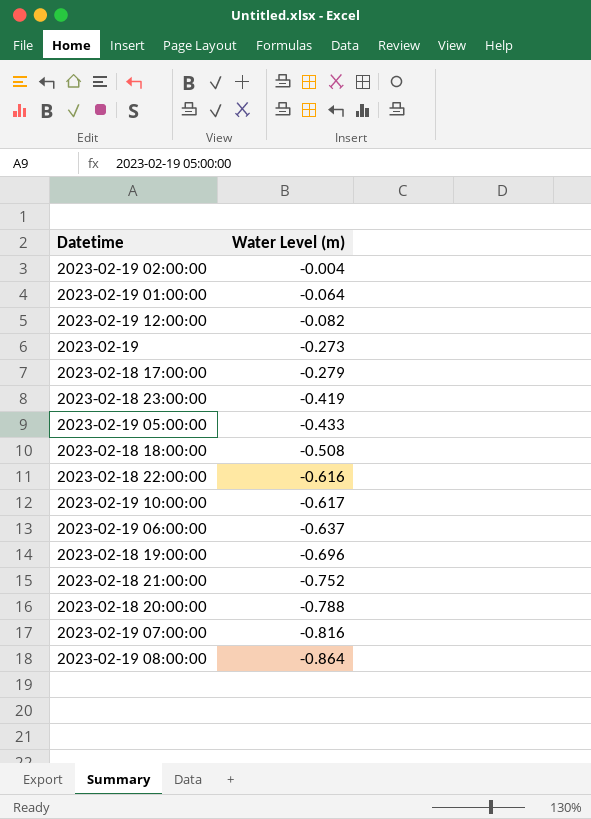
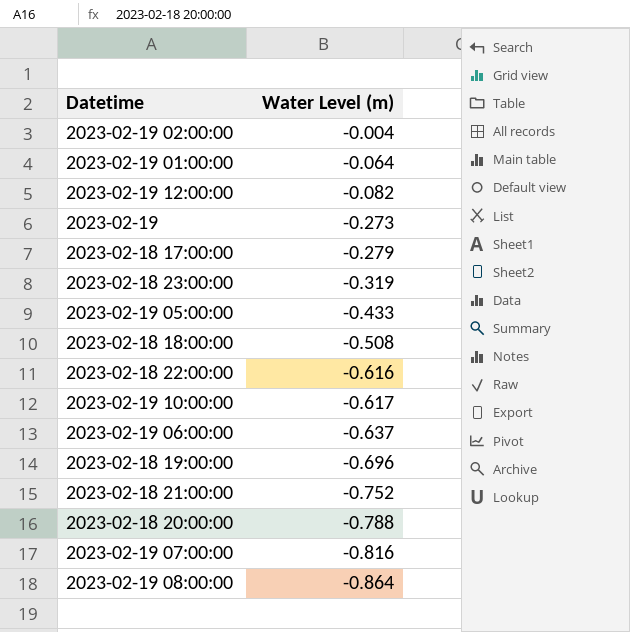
2023-02-18 23:00:00 | Water Level (m): -0.419 -> -0.319

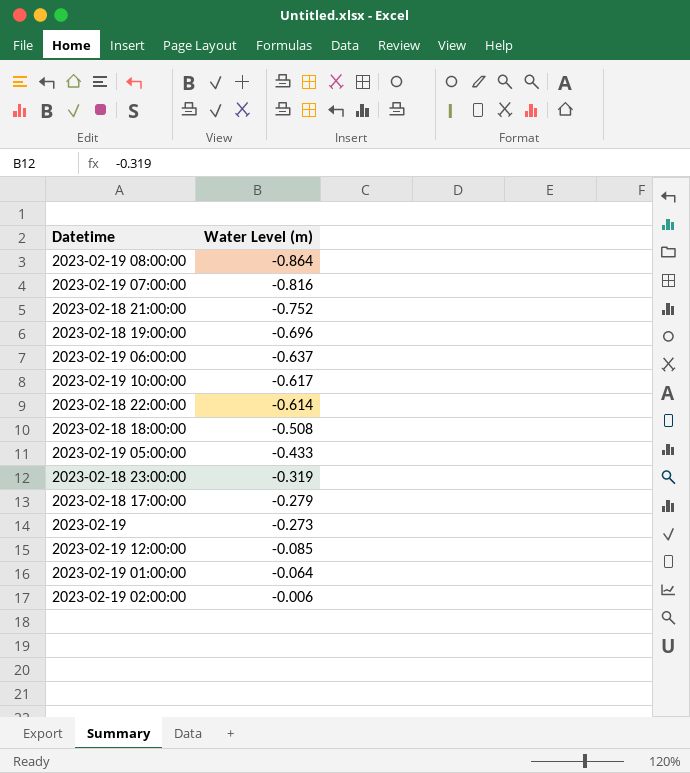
row order: Water Level (m) descending -> Water Level (m) ascending
row 2023-02-18 20:00:00: -0.788 -> none
2023-02-18 22:00:00 | Water Level (m): -0.616 -> -0.614
2023-02-19 12:00:00 | Water Level (m): -0.082 -> -0.085
2023-02-19 02:00:00 | Water Level (m): -0.004 -> -0.006

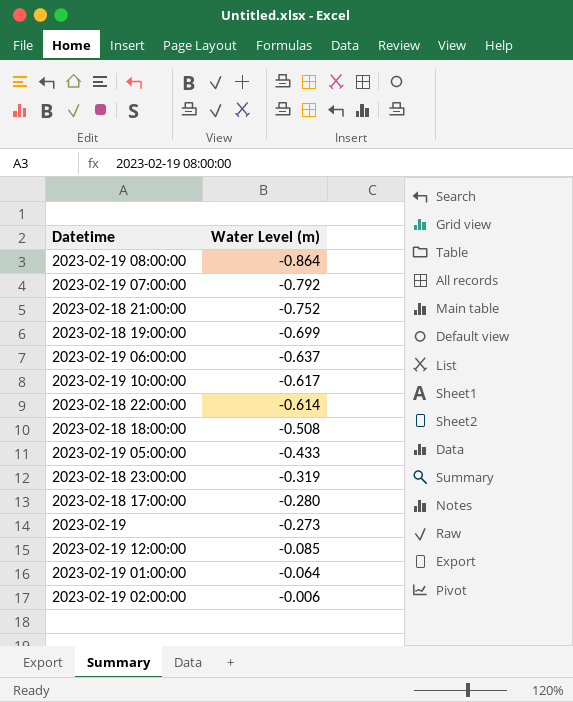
2023-02-19 07:00:00 | Water Level (m): -0.816 -> -0.792
2023-02-18 19:00:00 | Water Level (m): -0.696 -> -0.699
2023-02-18 17:00:00 | Water Level (m): -0.279 -> -0.280

